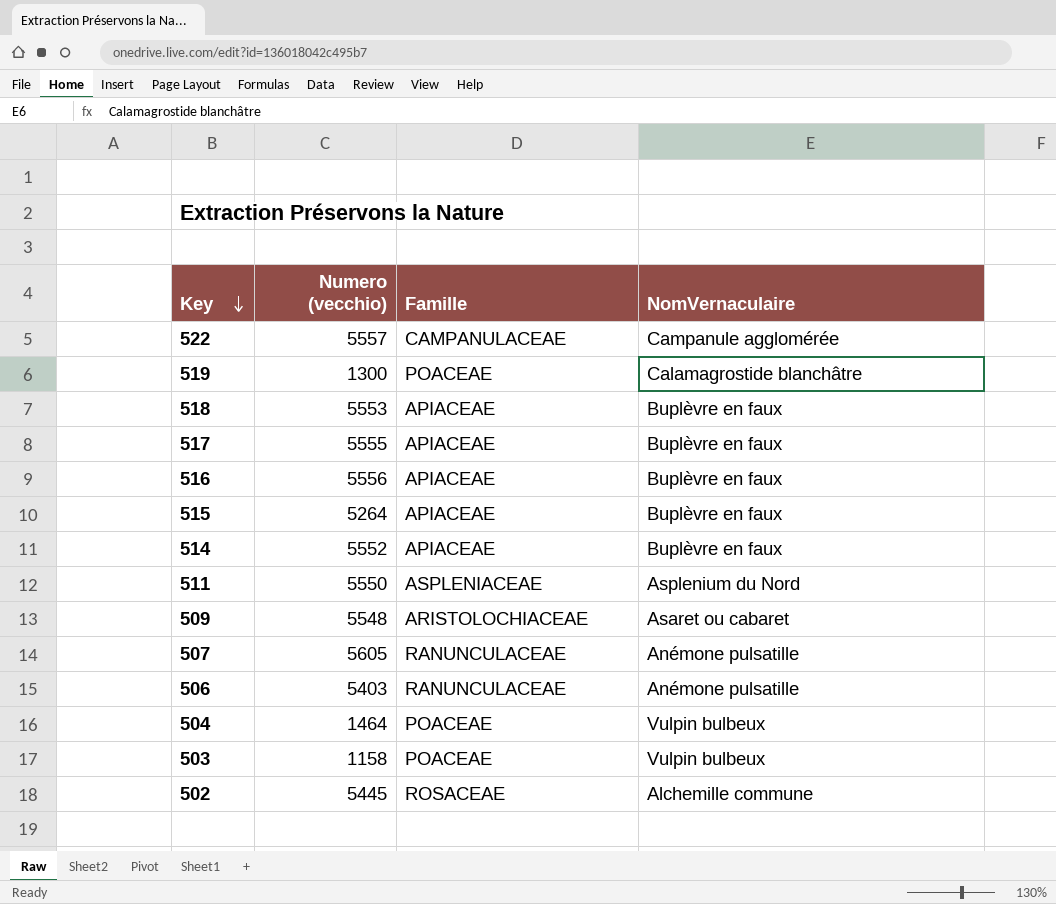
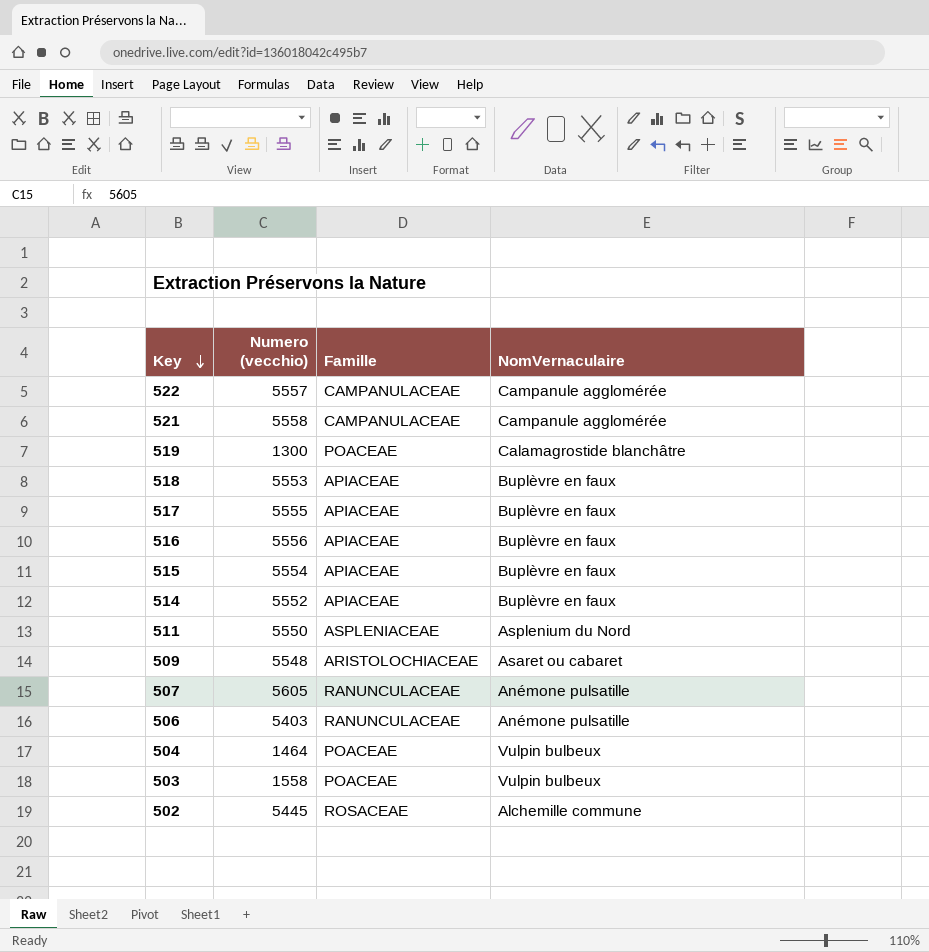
row 521: none -> 5558 | CAMPANULACEAE | Campanule agglomérée
515 | Numero (vecchio): 5264 -> 5554
503 | Numero (vecchio): 1158 -> 1558

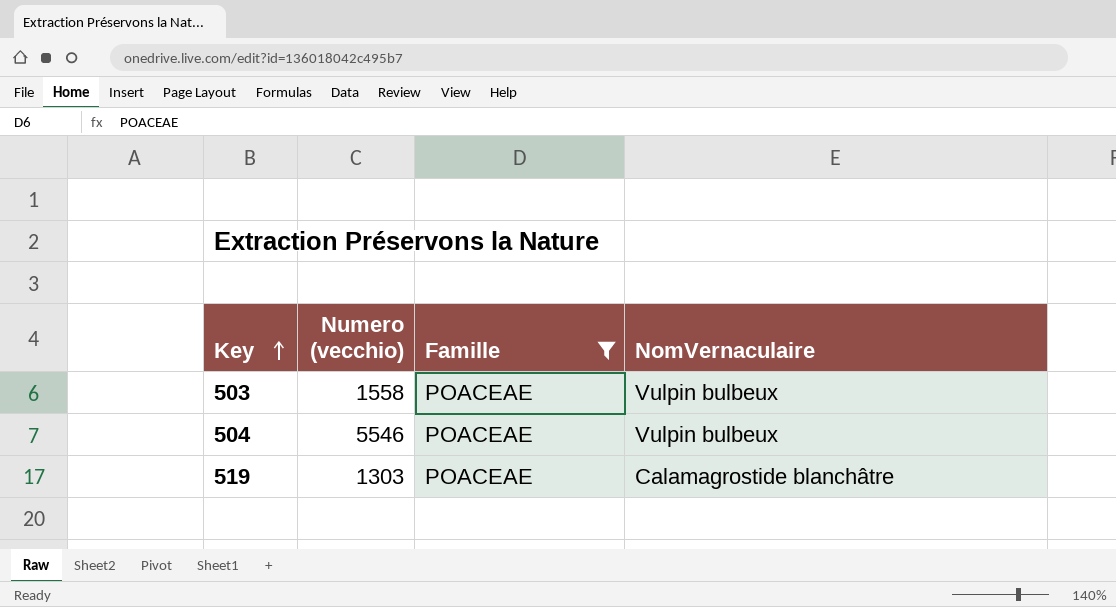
filter: none -> Famille = POACEAE
row order: Key descending -> Key ascending
504 | Numero (vecchio): 1464 -> 5546
519 | Numero (vecchio): 1300 -> 1303

